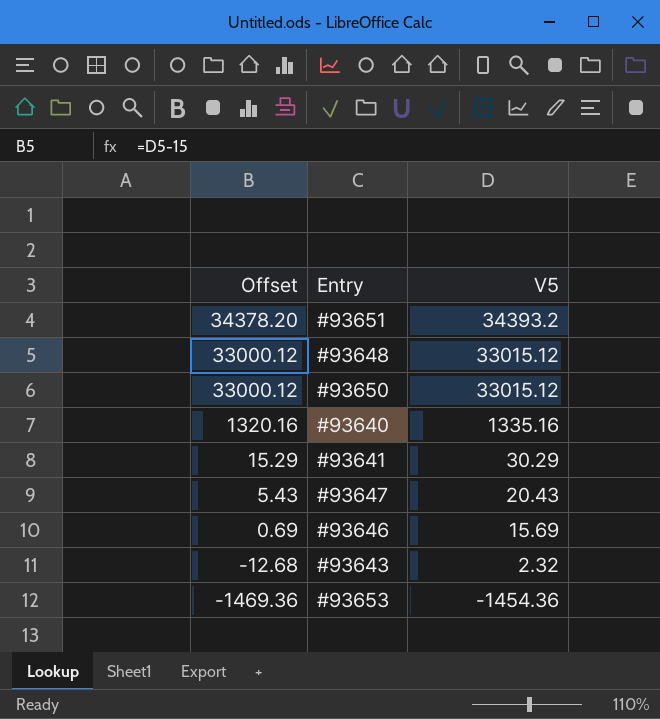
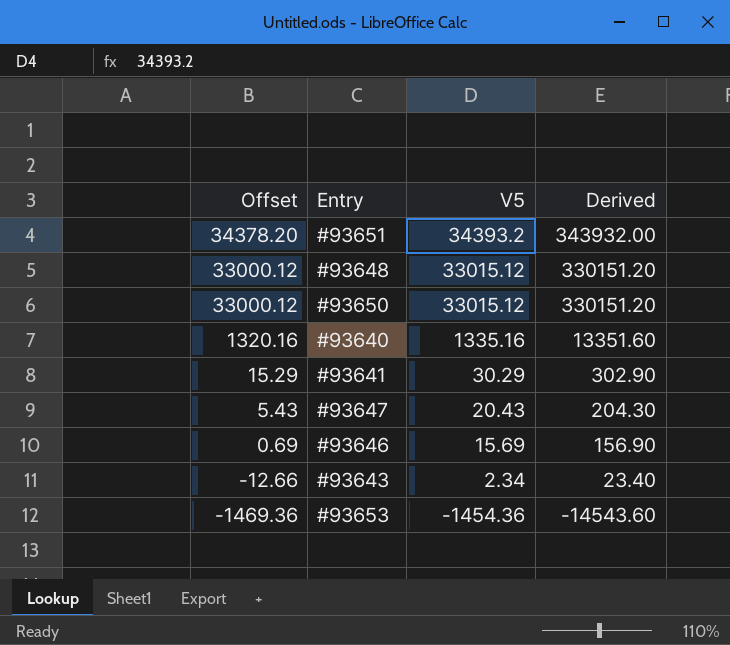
column Derived | formula: none -> [V5] * 10
#93643 | Offset: -12.68 -> -12.66
#93643 | V5: 2.32 -> 2.34

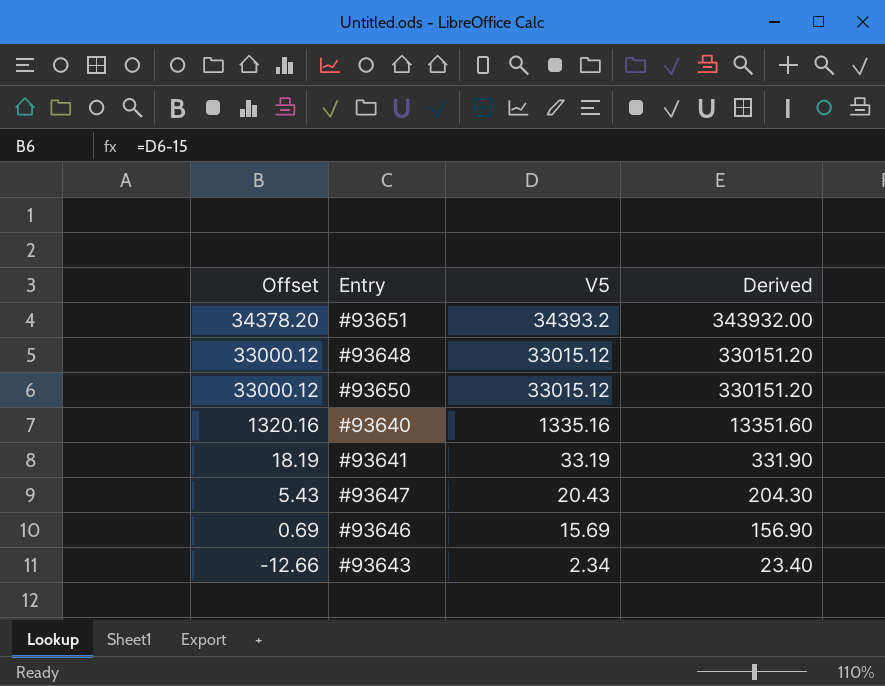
row #93653: -1469.36 | -1454.36 | -14543.60 -> none
#93641 | Offset: 15.29 -> 18.19
#93641 | V5: 30.29 -> 33.19
#93641 | Derived: 302.90 -> 331.90

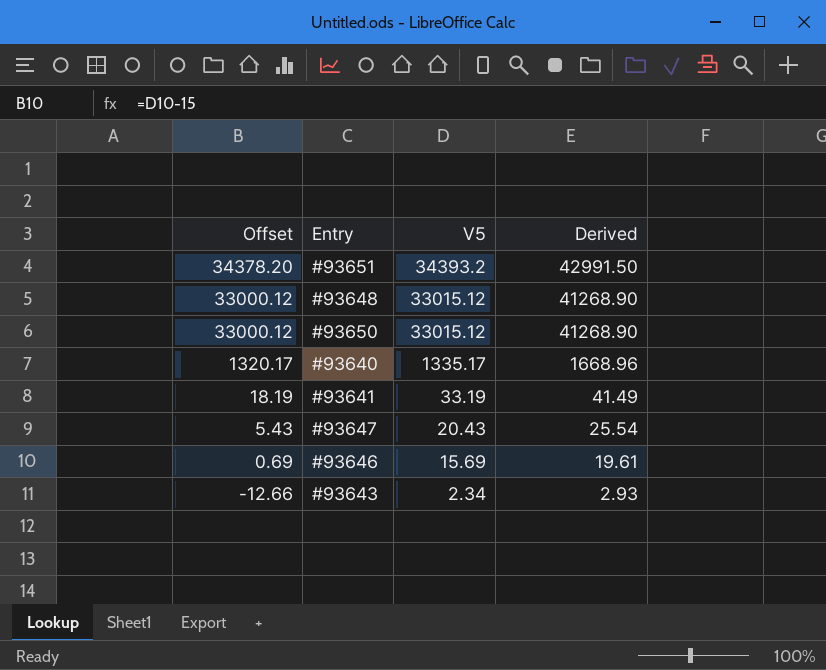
column Derived | formula: [V5] * 10 -> [V5] * 1.25
#93640 | Offset: 1320.16 -> 1320.17
#93640 | V5: 1335.16 -> 1335.17

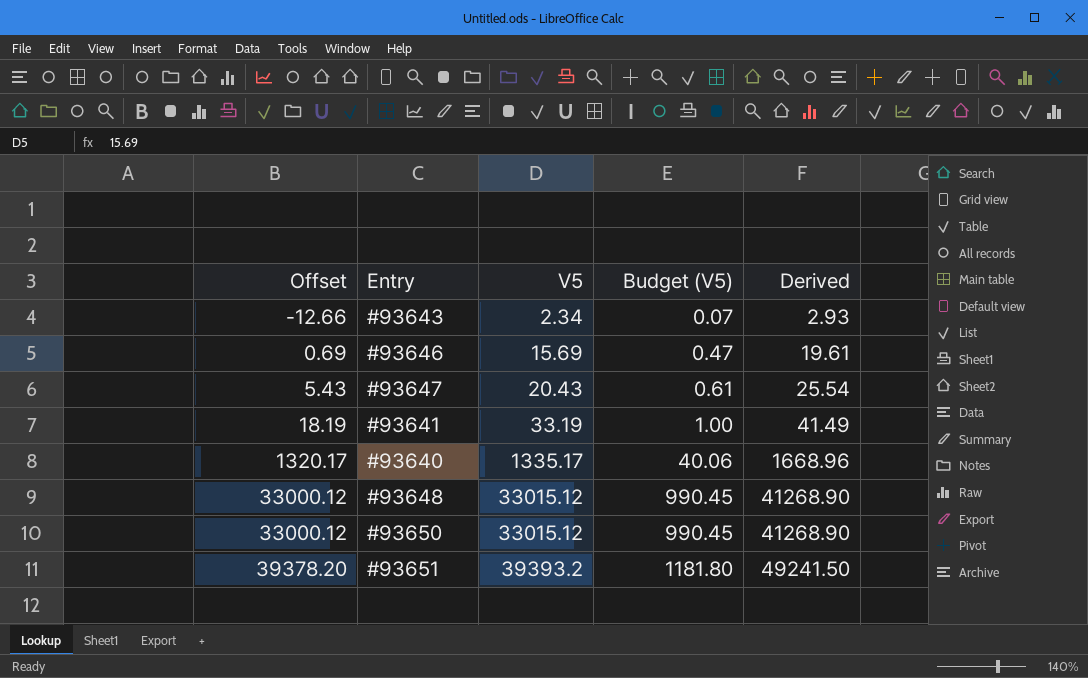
row order: Offset descending -> Offset ascending
column Budget (V5) | formula: none -> [V5] * 0.03
#93651 | Offset: 34378.20 -> 39378.20
#93651 | V5: 34393.2 -> 39393.2
#93651 | Derived: 42991.50 -> 49241.50

